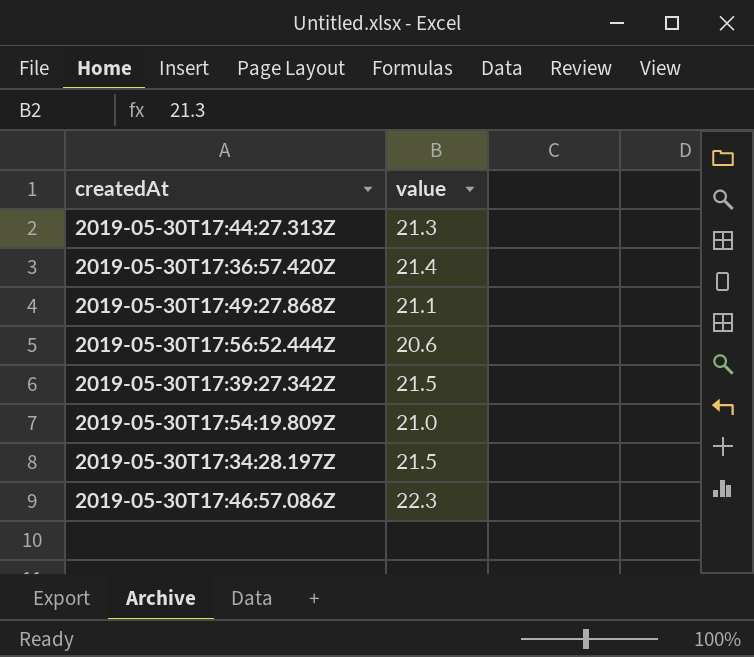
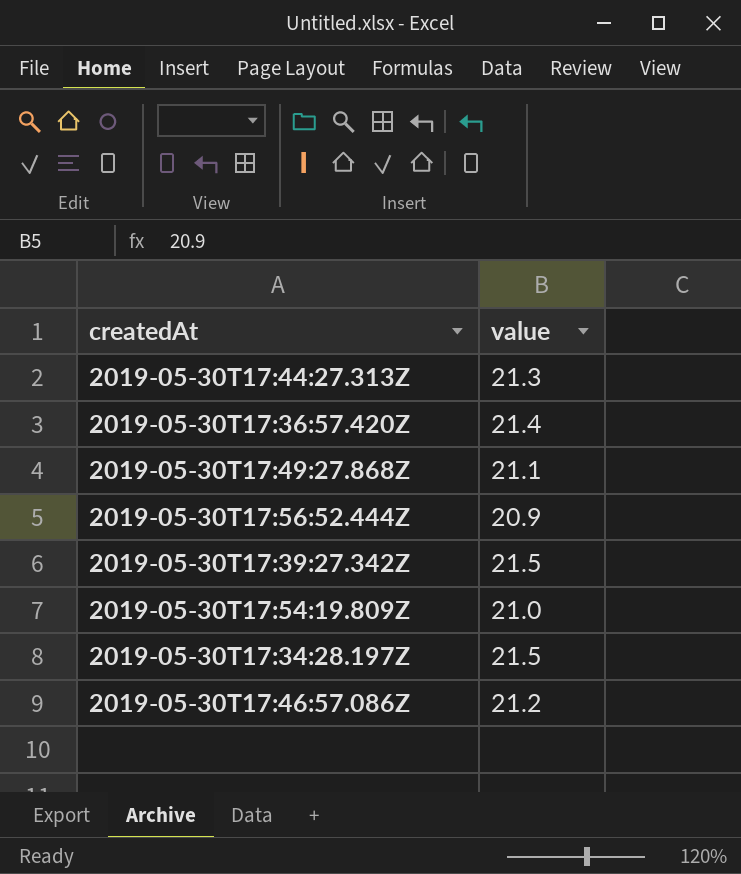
2019-05-30T17:56:52.444Z | value: 20.6 -> 20.9
2019-05-30T17:46:57.086Z | value: 22.3 -> 21.2

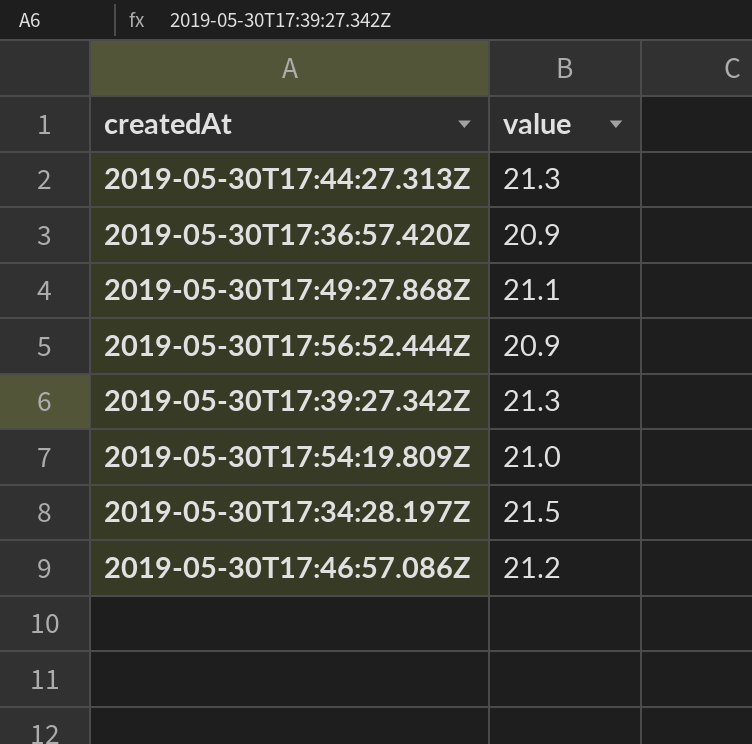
2019-05-30T17:36:57.420Z | value: 21.4 -> 20.9
2019-05-30T17:39:27.342Z | value: 21.5 -> 21.3

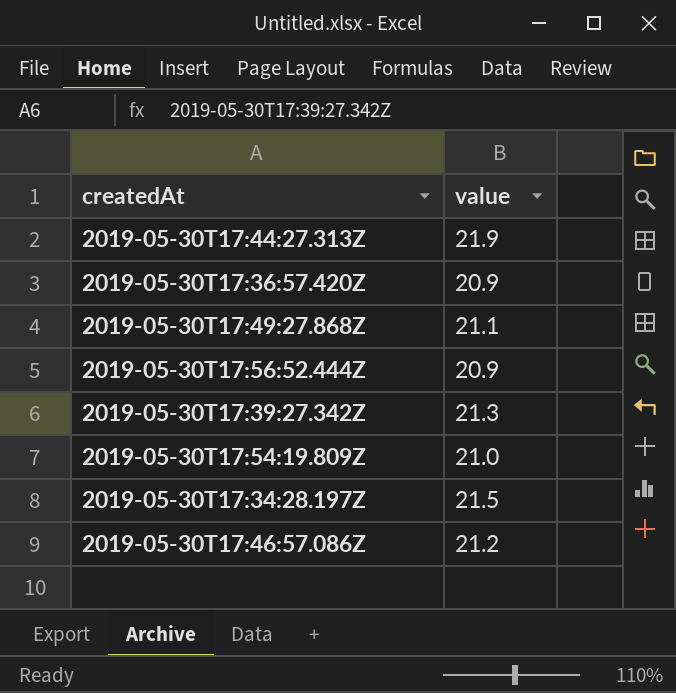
2019-05-30T17:44:27.313Z | value: 21.3 -> 21.9

